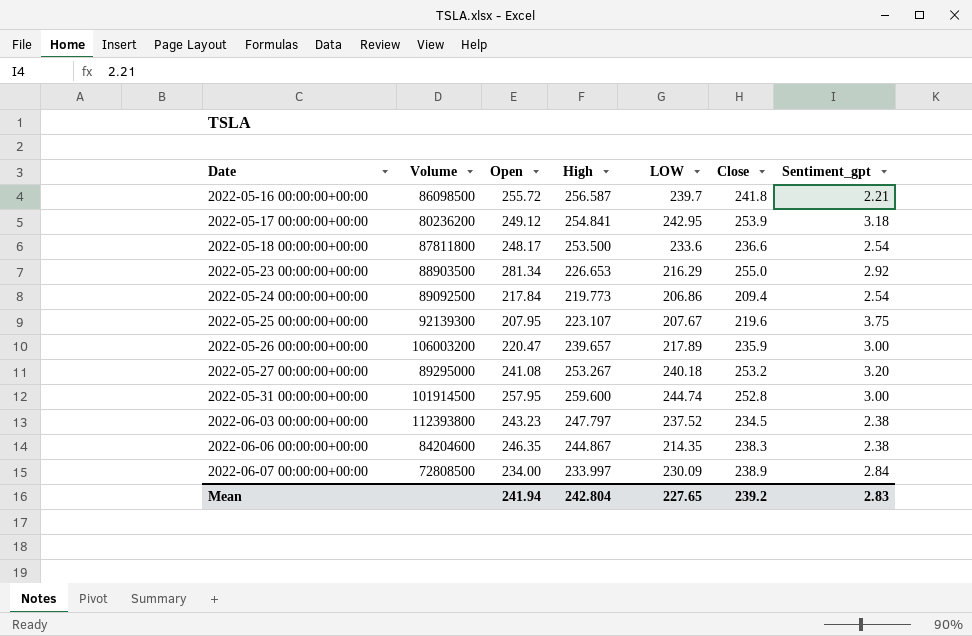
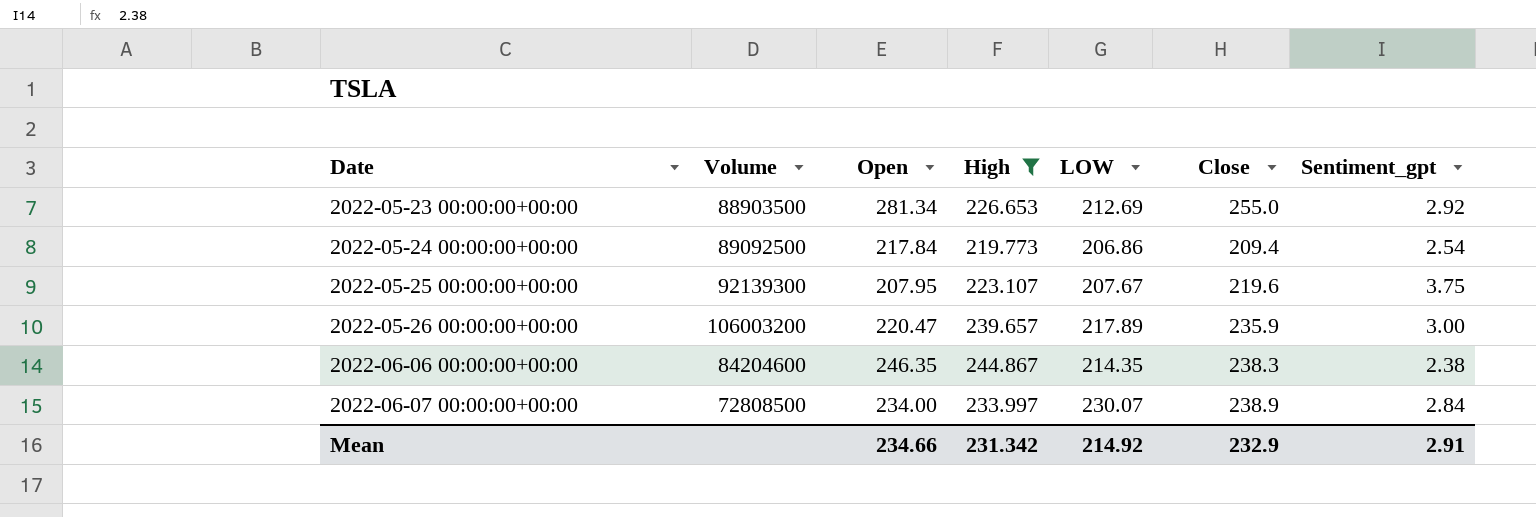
filter: none -> High <= 244.867
2022-05-23 00:00:00+00:00 | LOW: 216.29 -> 212.69
2022-06-07 00:00:00+00:00 | LOW: 230.09 -> 230.07
Mean | Open: 241.94 -> 234.66
Mean | High: 242.804 -> 231.342
Mean | LOW: 227.65 -> 214.92
Mean | Close: 239.2 -> 232.9
Mean | Sentiment_gpt: 2.83 -> 2.91

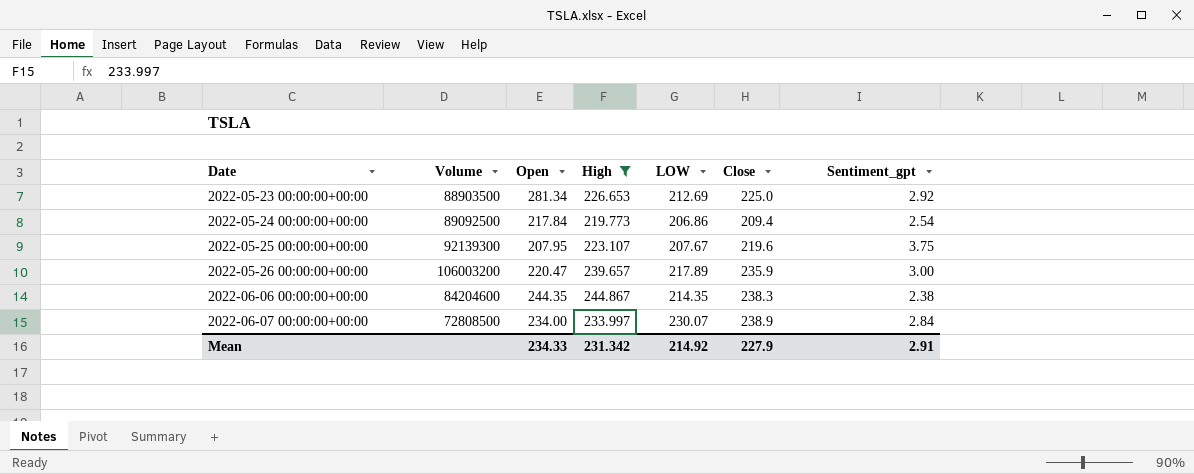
2022-05-23 00:00:00+00:00 | Close: 255.0 -> 225.0
2022-06-06 00:00:00+00:00 | Open: 246.35 -> 244.35
Mean | Open: 234.66 -> 234.33
Mean | Close: 232.9 -> 227.9

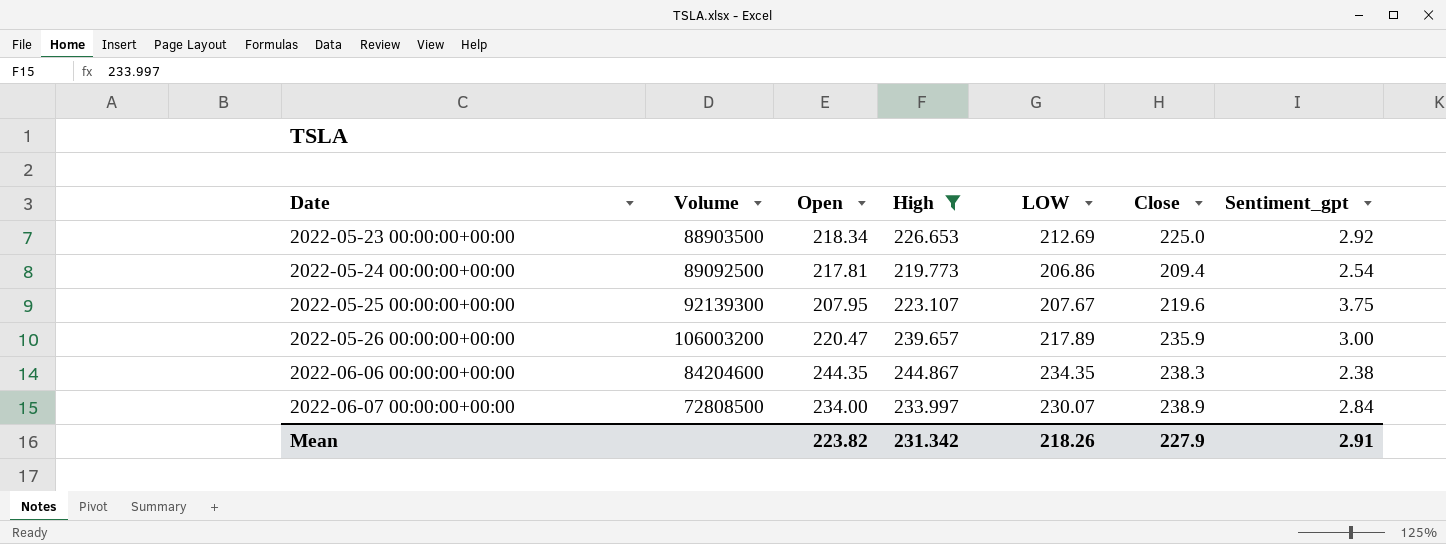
2022-05-23 00:00:00+00:00 | Open: 281.34 -> 218.34
2022-05-24 00:00:00+00:00 | Open: 217.84 -> 217.81
2022-06-06 00:00:00+00:00 | LOW: 214.35 -> 234.35
Mean | Open: 234.33 -> 223.82
Mean | LOW: 214.92 -> 218.26

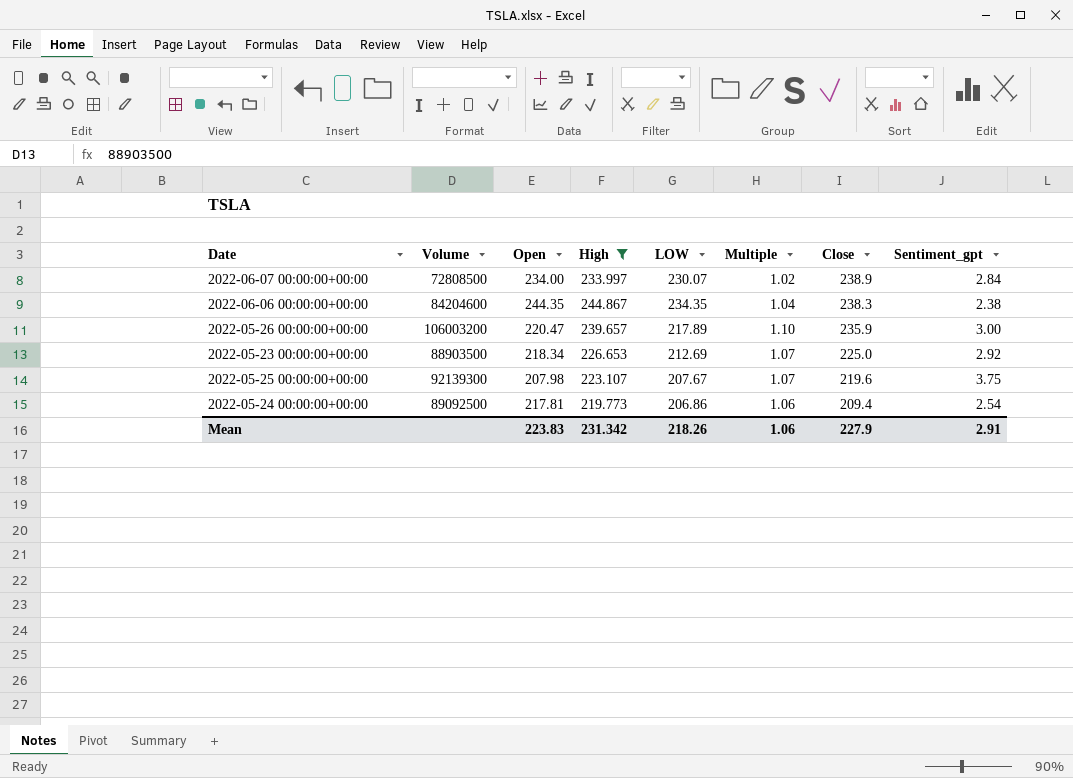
row order: Date ascending -> Close descending
column Multiple | formula: none -> [High] / [LOW]
2022-05-25 00:00:00+00:00 | Open: 207.95 -> 207.98
Mean | Open: 223.82 -> 223.83

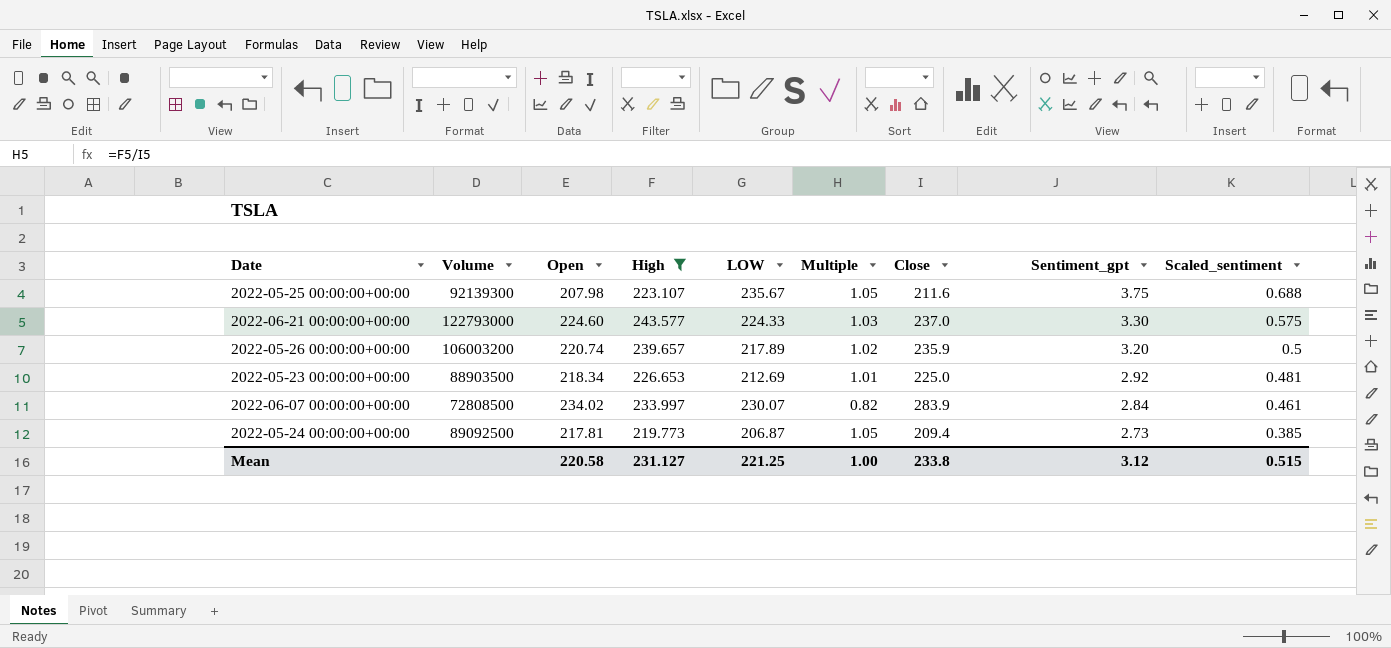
row order: Close descending -> Sentiment_gpt descending
column Multiple | formula: [High] / [LOW] -> [High] / [Close]
column Scaled_sentiment | position: none -> 9
row 2022-06-06 00:00:00+00:00: 84204600 | 244.35 | 244.867 | 234.35 | 1.04 | 238.3 | 2.38 -> none
2022-05-25 00:00:00+00:00 | LOW: 207.67 -> 235.67
2022-05-25 00:00:00+00:00 | Close: 219.6 -> 211.6
row 2022-06-21 00:00:00+00:00: none -> 122793000 | 224.60 | 243.577 | 224.33 | 1.03 | 237.0 | 3.30 | 0.575
2022-05-26 00:00:00+00:00 | Open: 220.47 -> 220.74
2022-05-26 00:00:00+00:00 | Sentiment_gpt: 3.00 -> 3.20
2022-06-07 00:00:00+00:00 | Open: 234.00 -> 234.02
2022-06-07 00:00:00+00:00 | Close: 238.9 -> 283.9
2022-05-24 00:00:00+00:00 | LOW: 206.86 -> 206.87
2022-05-24 00:00:00+00:00 | Sentiment_gpt: 2.54 -> 2.73
Mean | Open: 223.83 -> 220.58
Mean | High: 231.342 -> 231.127
Mean | LOW: 218.26 -> 221.25
Mean | Multiple: 1.06 -> 1.00
Mean | Close: 227.9 -> 233.8
Mean | Sentiment_gpt: 2.91 -> 3.12

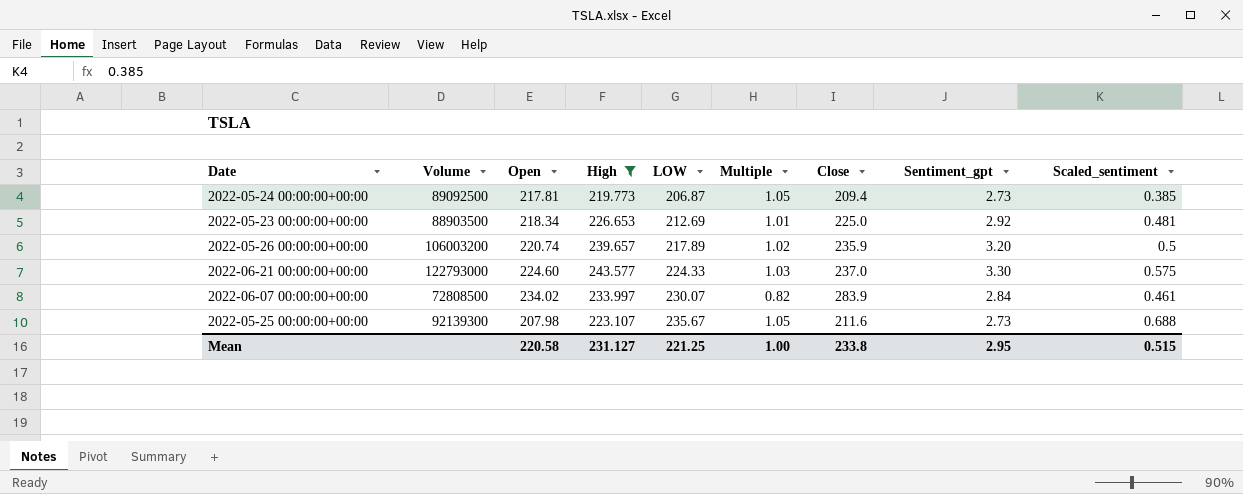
row order: Sentiment_gpt descending -> LOW ascending
2022-05-25 00:00:00+00:00 | Sentiment_gpt: 3.75 -> 2.73
Mean | Sentiment_gpt: 3.12 -> 2.95

